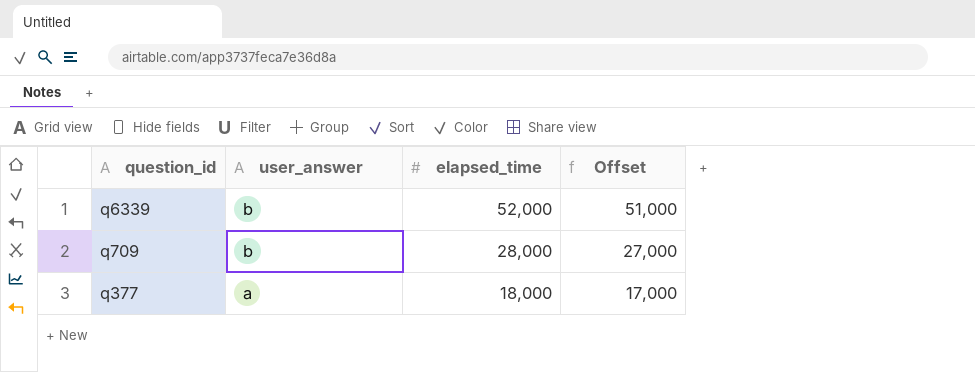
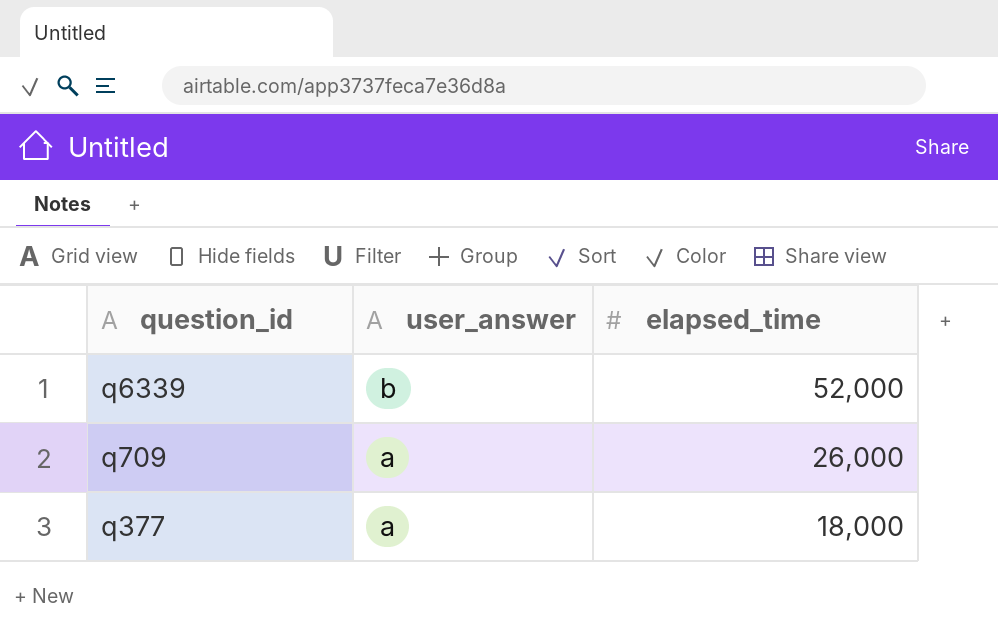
column Offset | formula: [elapsed_time] - 1000 -> none
q709 | user_answer: b -> a
q709 | elapsed_time: 28,000 -> 26,000

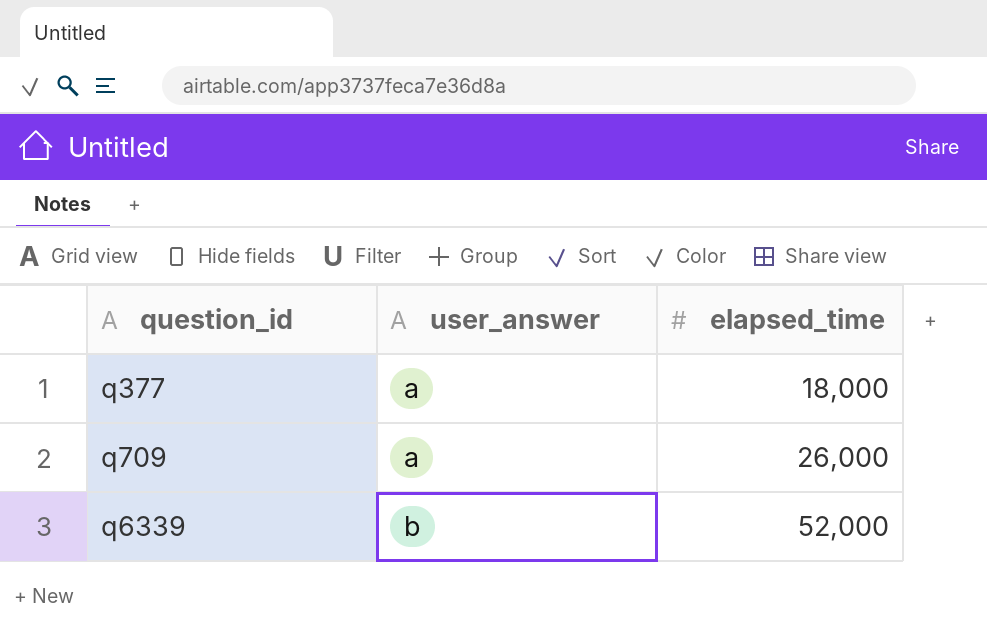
row order: question_id descending -> question_id ascending

